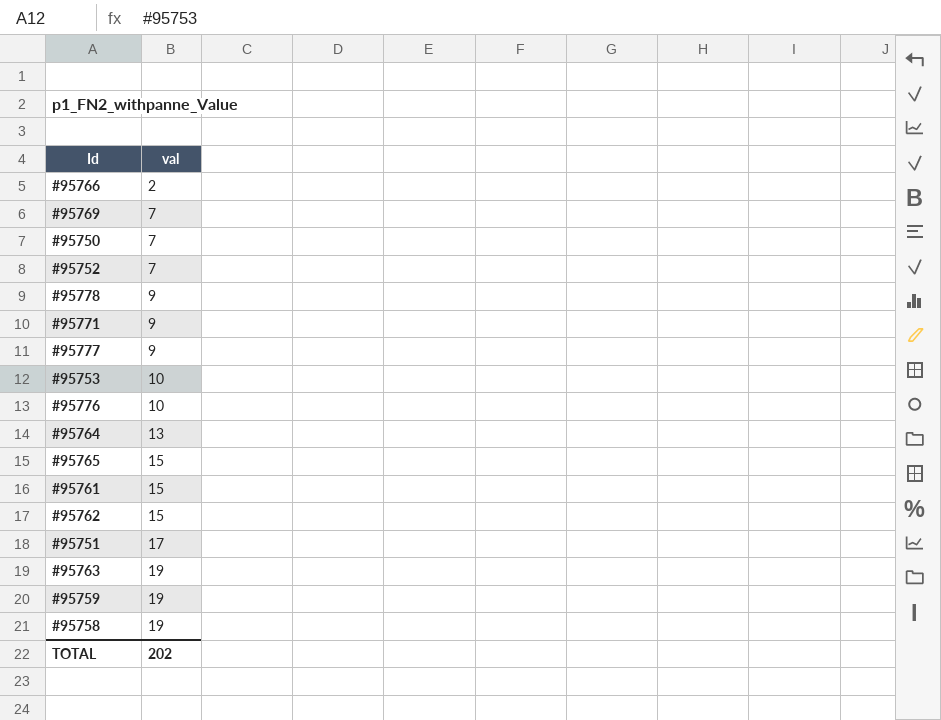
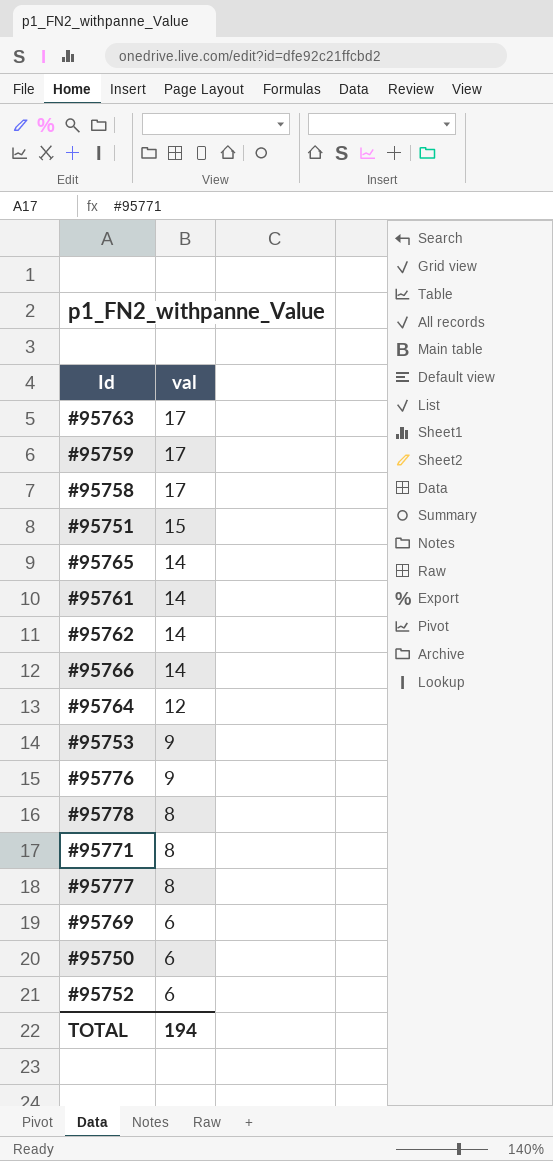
row order: val ascending -> val descending
#95763 | val: 19 -> 17
#95759 | val: 19 -> 17
#95758 | val: 19 -> 17
#95751 | val: 17 -> 15
#95765 | val: 15 -> 14
#95761 | val: 15 -> 14
#95762 | val: 15 -> 14
#95766 | val: 2 -> 14
#95764 | val: 13 -> 12
#95753 | val: 10 -> 9
#95776 | val: 10 -> 9
#95778 | val: 9 -> 8
#95771 | val: 9 -> 8
#95777 | val: 9 -> 8
#95769 | val: 7 -> 6
#95750 | val: 7 -> 6
#95752 | val: 7 -> 6
TOTAL | val: 202 -> 194

